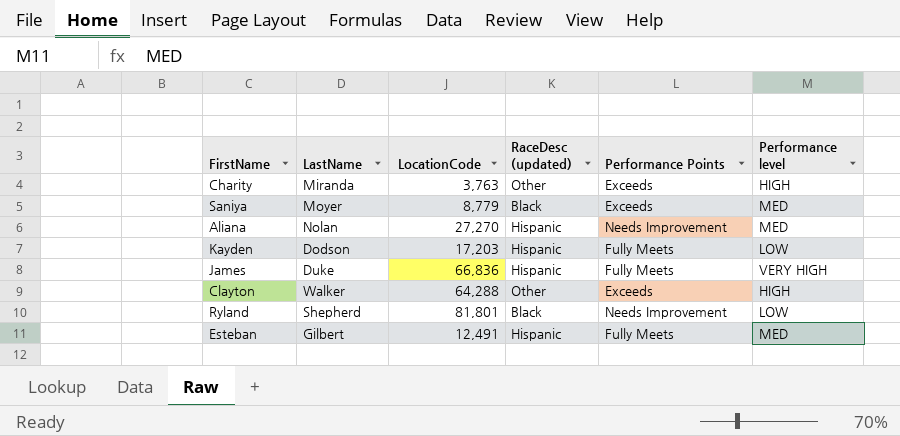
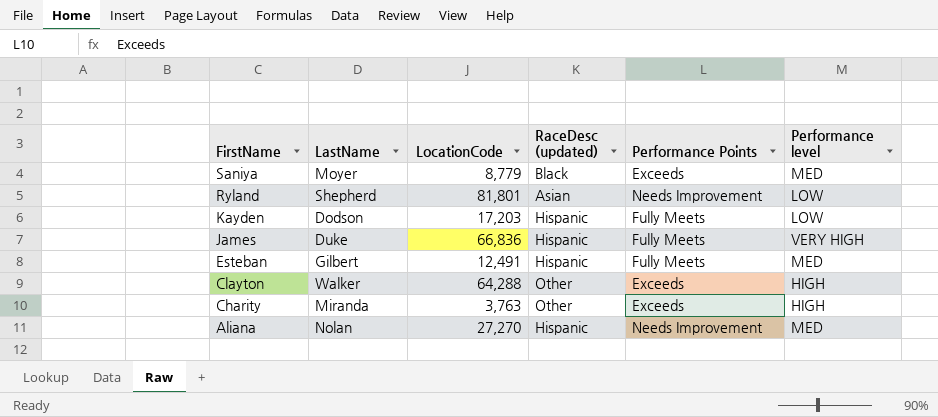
row order: none -> FirstName descending
Ryland | RaceDesc (updated): Black -> Asian

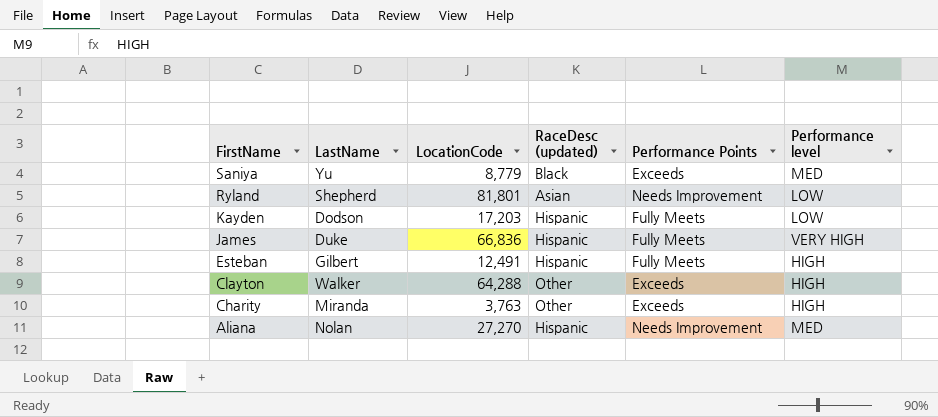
Saniya | LastName: Moyer -> Yu
Esteban | Performance level: MED -> HIGH

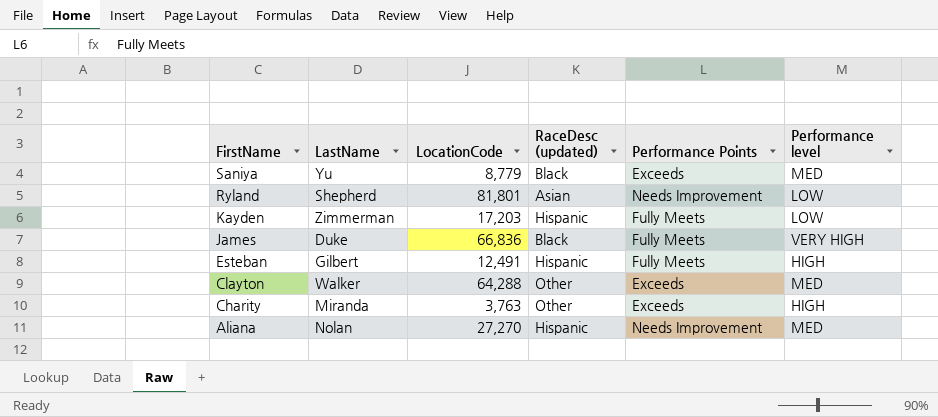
Kayden | LastName: Dodson -> Zimmerman
James | RaceDesc (updated): Hispanic -> Black
Clayton | Performance level: HIGH -> MED

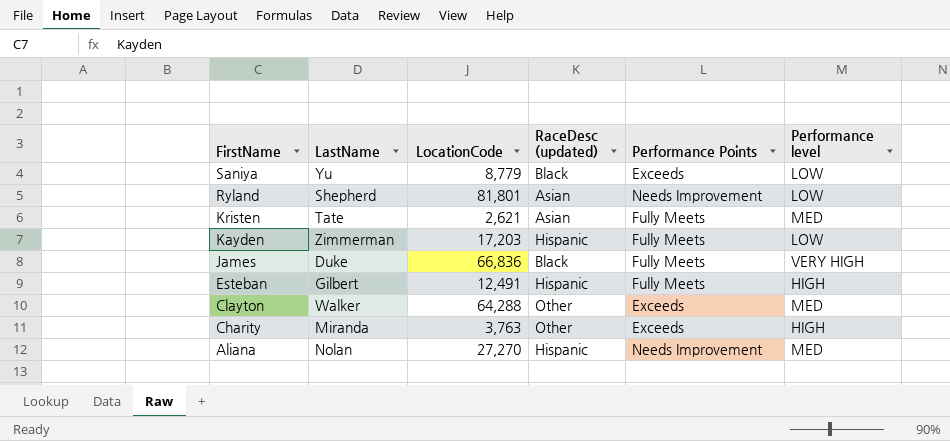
Saniya | Performance level: MED -> LOW
row Kristen: none -> Tate | 2,621 | Asian | Fully Meets | MED

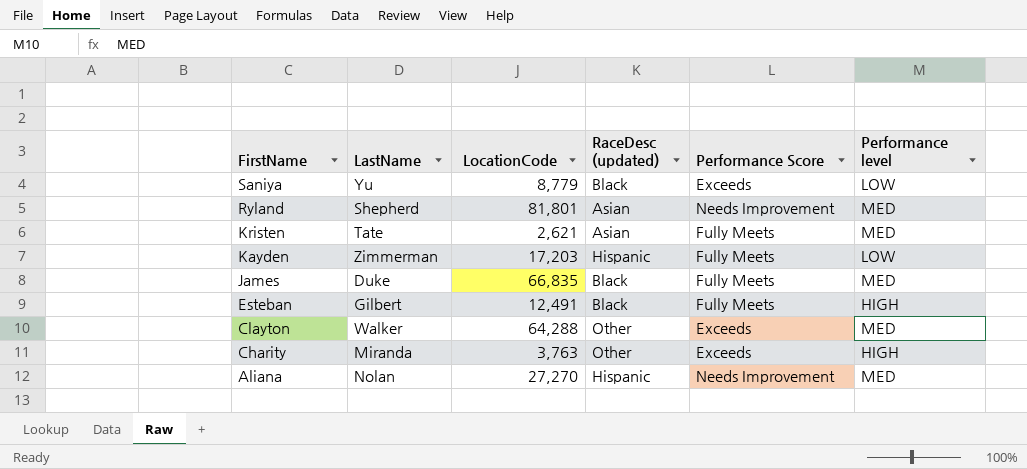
column name: Performance Points -> Performance Score
Ryland | Performance level: LOW -> MED
James | LocationCode: 66,836 -> 66,835
James | Performance level: VERY HIGH -> MED
Esteban | RaceDesc (updated): Hispanic -> Black

